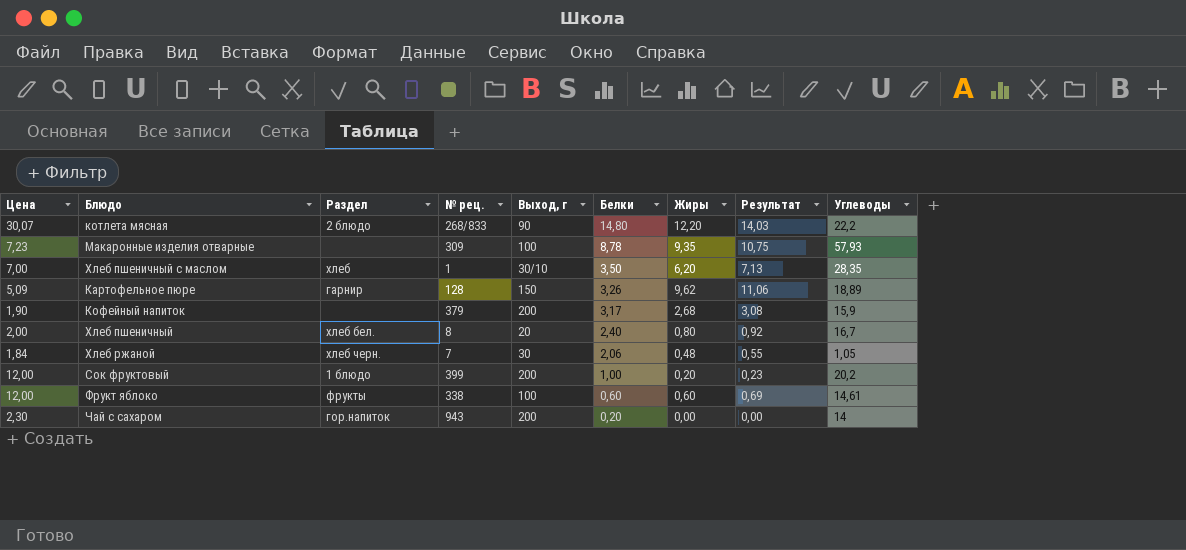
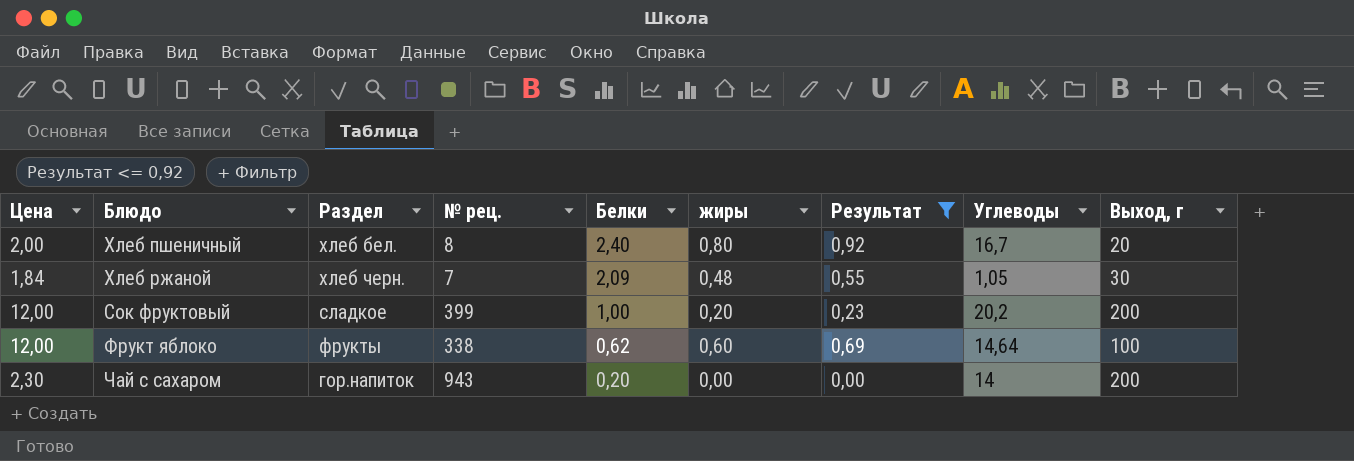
filter: none -> Результат <= 0,92
column name: Жиры -> жиры
column Выход, г | position: 5 -> 9
Хлеб ржаной | Белки: 2,06 -> 2,09
Сок фруктовый | Раздел: 1 блюдо -> сладкое
Фрукт яблоко | Белки: 0,60 -> 0,62
Фрукт яблоко | Углеводы: 14,61 -> 14,64

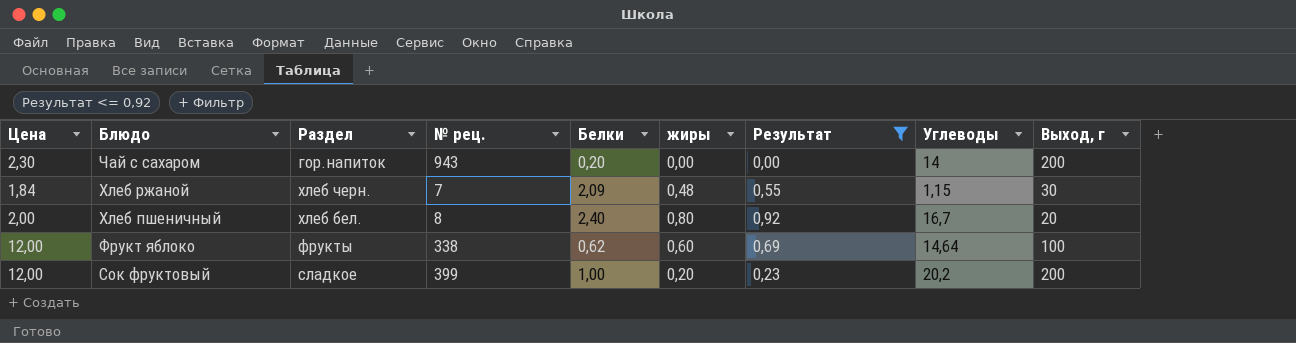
row order: Белки descending -> Блюдо descending
Хлеб ржаной | Углеводы: 1,05 -> 1,15

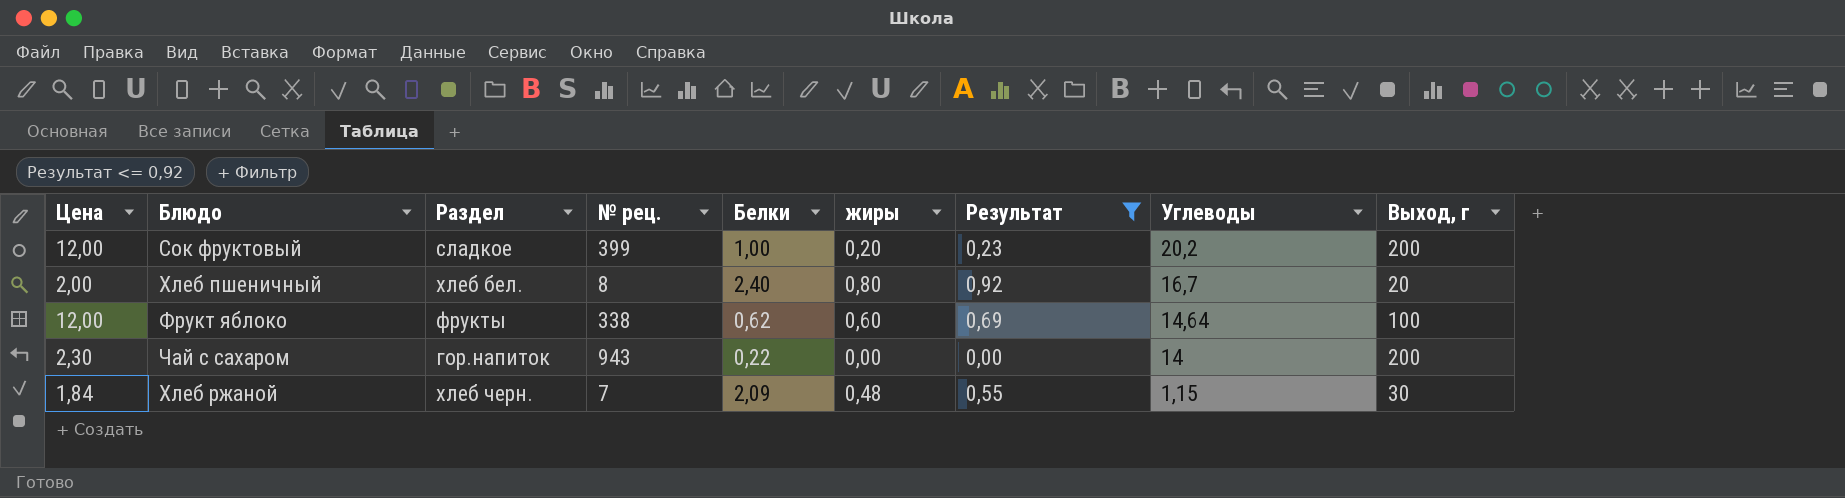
row order: Блюдо descending -> Углеводы descending
Чай с сахаром | Белки: 0,20 -> 0,22

